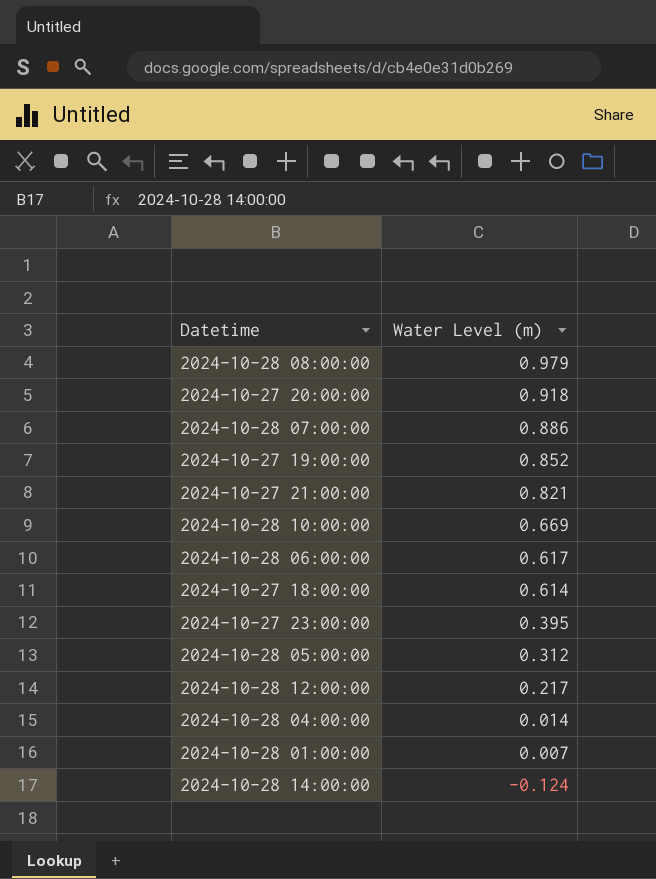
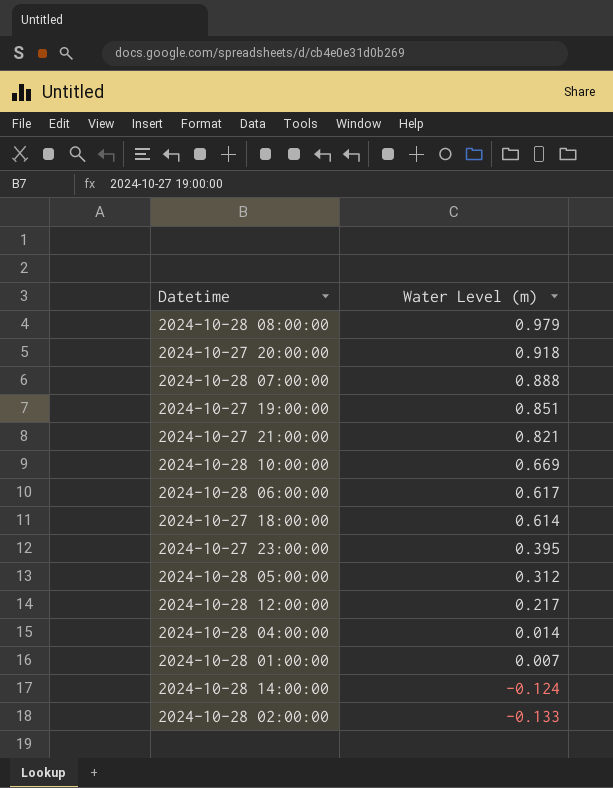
2024-10-28 07:00:00 | Water Level (m): 0.886 -> 0.888
2024-10-27 19:00:00 | Water Level (m): 0.852 -> 0.851
row 2024-10-28 02:00:00: none -> -0.133

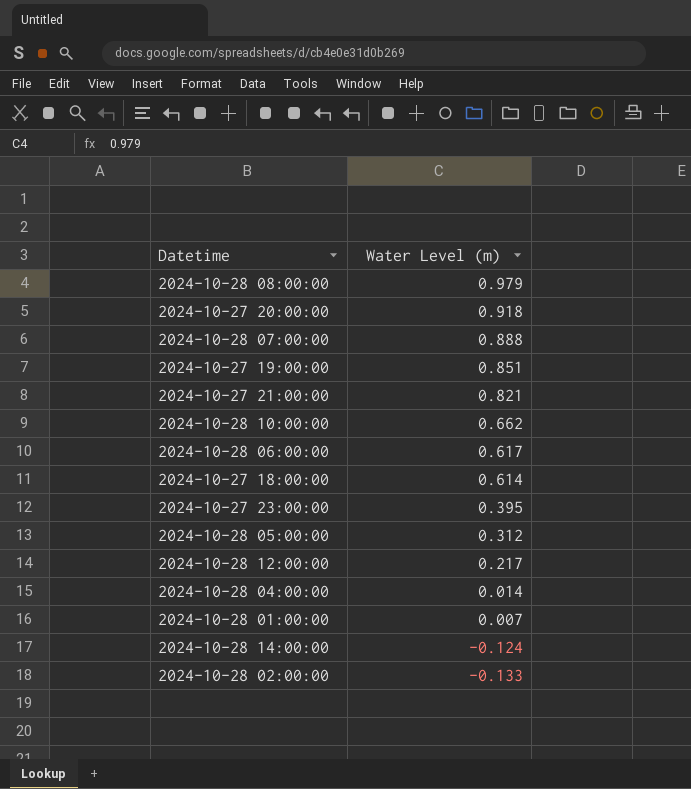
2024-10-28 10:00:00 | Water Level (m): 0.669 -> 0.662

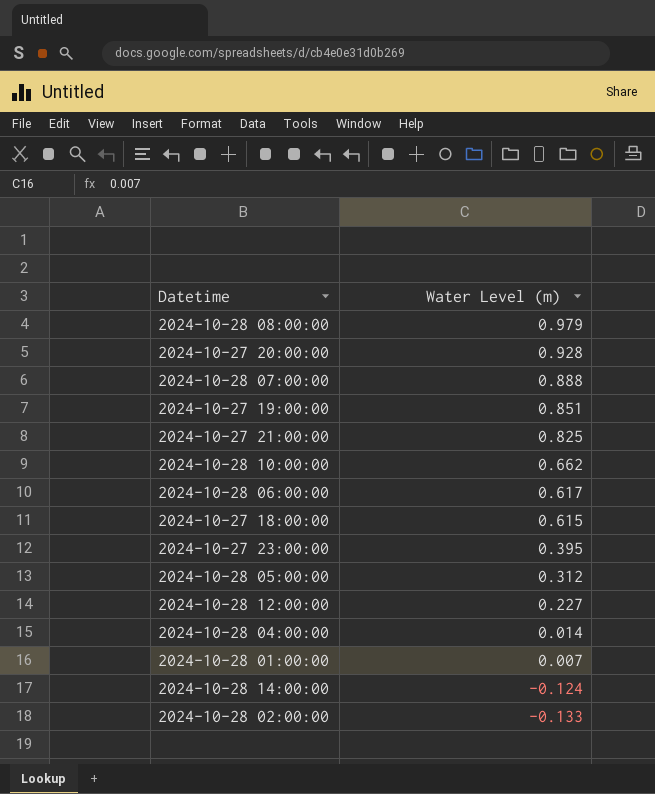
2024-10-27 20:00:00 | Water Level (m): 0.918 -> 0.928
2024-10-27 21:00:00 | Water Level (m): 0.821 -> 0.825
2024-10-27 18:00:00 | Water Level (m): 0.614 -> 0.615
2024-10-28 12:00:00 | Water Level (m): 0.217 -> 0.227

